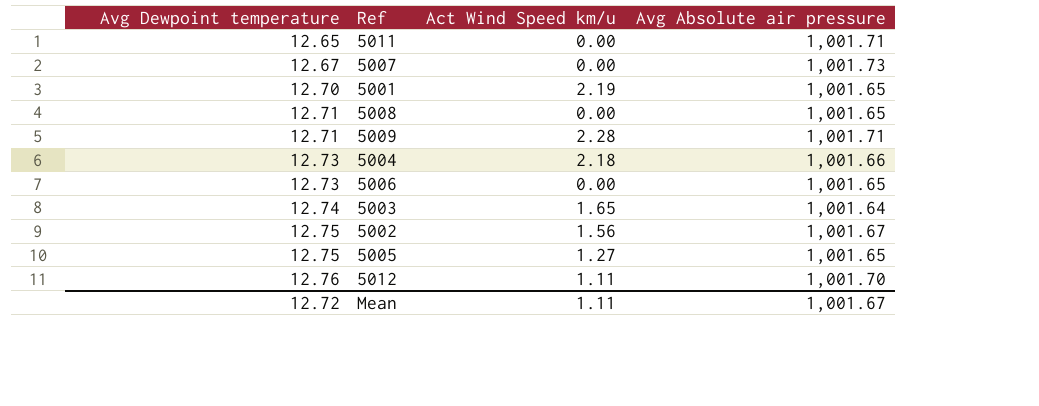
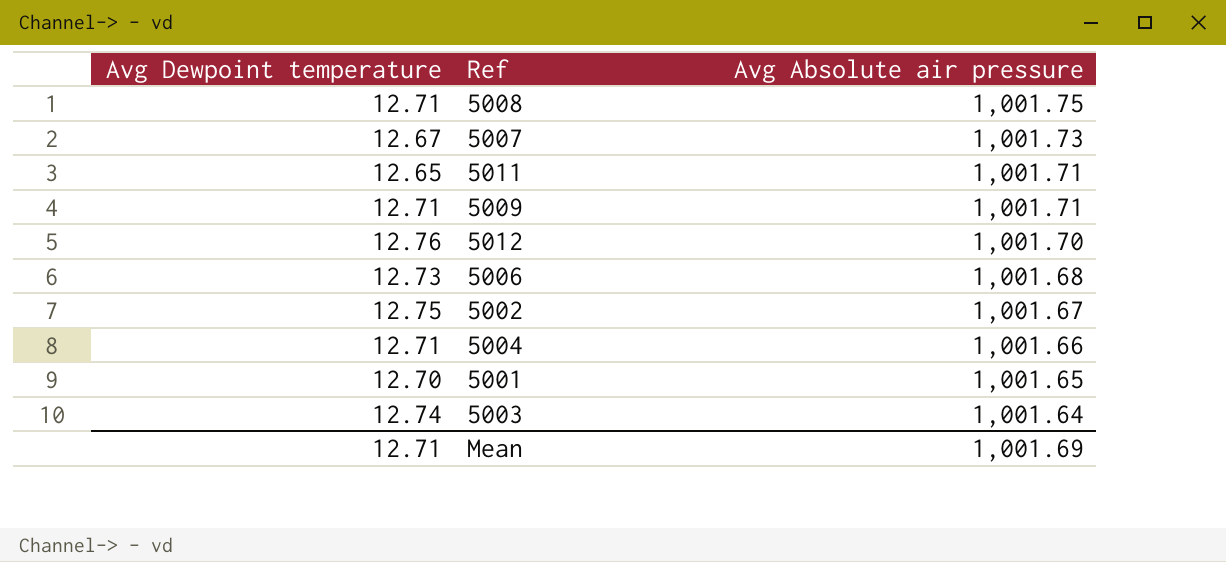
row order: Avg Dewpoint temperature ascending -> Avg Absolute air pressure descending
column Act Wind Speed km/u | position: 3 -> none
row 5005: 12.75 | 1.27 | 1,001.65 -> none
5008 | Avg Absolute air pressure: 1,001.65 -> 1,001.75
5006 | Avg Absolute air pressure: 1,001.65 -> 1,001.68
5004 | Avg Dewpoint temperature: 12.73 -> 12.71
Mean | Avg Dewpoint temperature: 12.72 -> 12.71
Mean | Avg Absolute air pressure: 1,001.67 -> 1,001.69

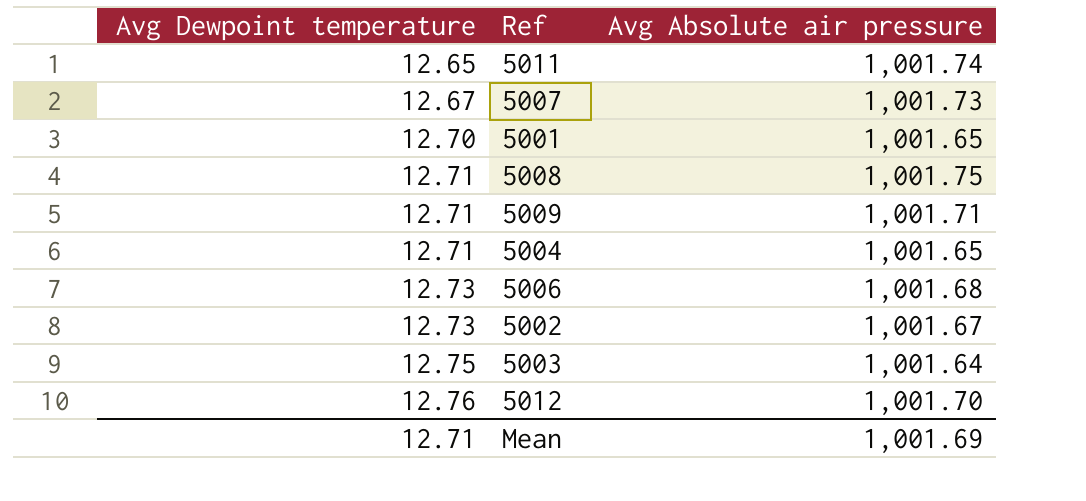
row order: Avg Absolute air pressure descending -> Avg Dewpoint temperature ascending
5011 | Avg Absolute air pressure: 1,001.71 -> 1,001.74
5004 | Avg Absolute air pressure: 1,001.66 -> 1,001.65
5002 | Avg Dewpoint temperature: 12.75 -> 12.73
5003 | Avg Dewpoint temperature: 12.74 -> 12.75

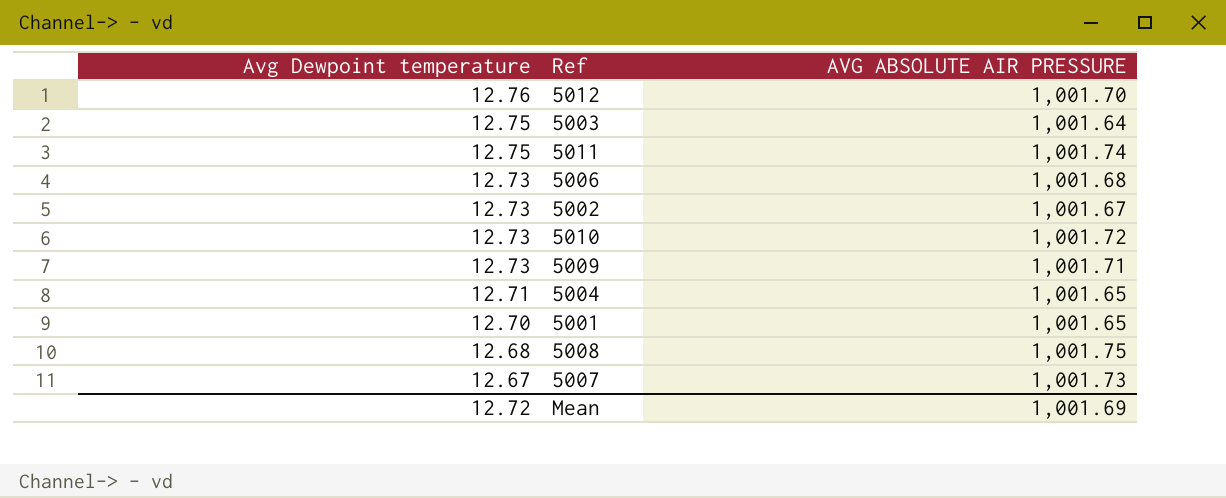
row order: Avg Dewpoint temperature ascending -> Avg Dewpoint temperature descending
column name: Avg Absolute air pressure -> AVG ABSOLUTE AIR PRESSURE
5011 | Avg Dewpoint temperature: 12.65 -> 12.75
row 5010: none -> 12.73 | 1,001.72
5009 | Avg Dewpoint temperature: 12.71 -> 12.73
5008 | Avg Dewpoint temperature: 12.71 -> 12.68
Mean | Avg Dewpoint temperature: 12.71 -> 12.72

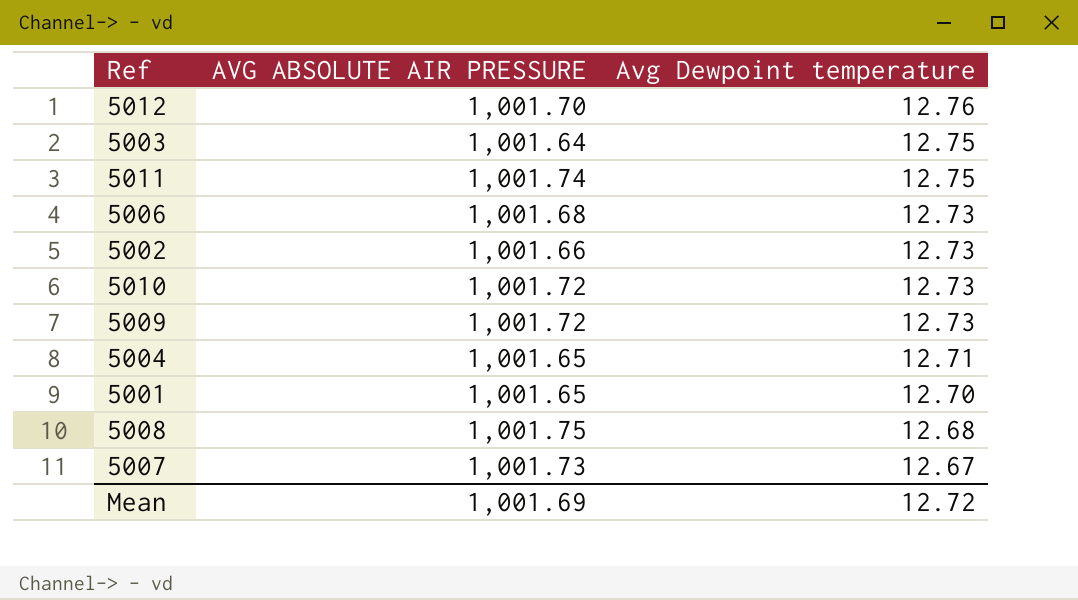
column Avg Dewpoint temperature | position: 1 -> 3
5002 | AVG ABSOLUTE AIR PRESSURE: 1,001.67 -> 1,001.66
5009 | AVG ABSOLUTE AIR PRESSURE: 1,001.71 -> 1,001.72

